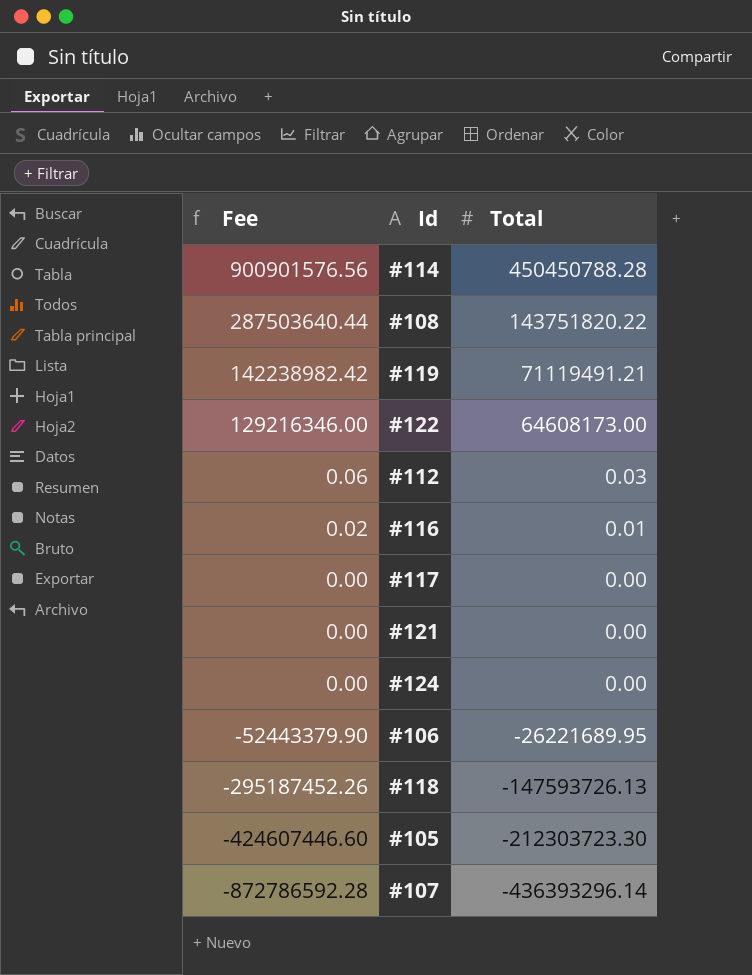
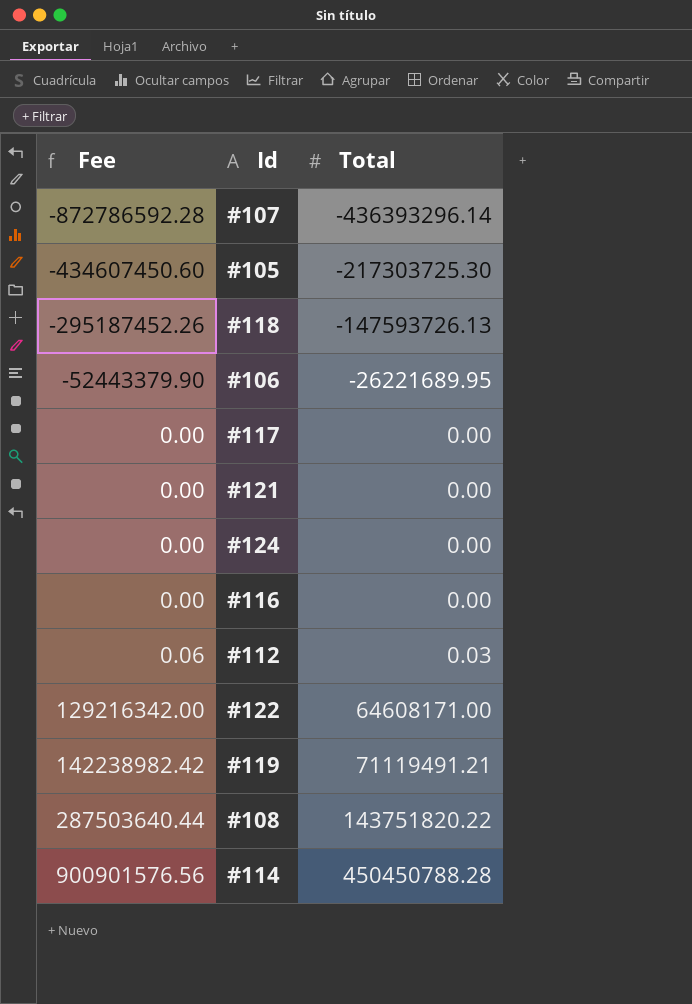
row order: Fee descending -> Fee ascending
#105 | Fee: -424607446.60 -> -434607450.60
#105 | Total: -212303723.30 -> -217303725.30
#116 | Fee: 0.02 -> 0.00
#116 | Total: 0.01 -> 0.00
#122 | Fee: 129216346.00 -> 129216342.00
#122 | Total: 64608173.00 -> 64608171.00

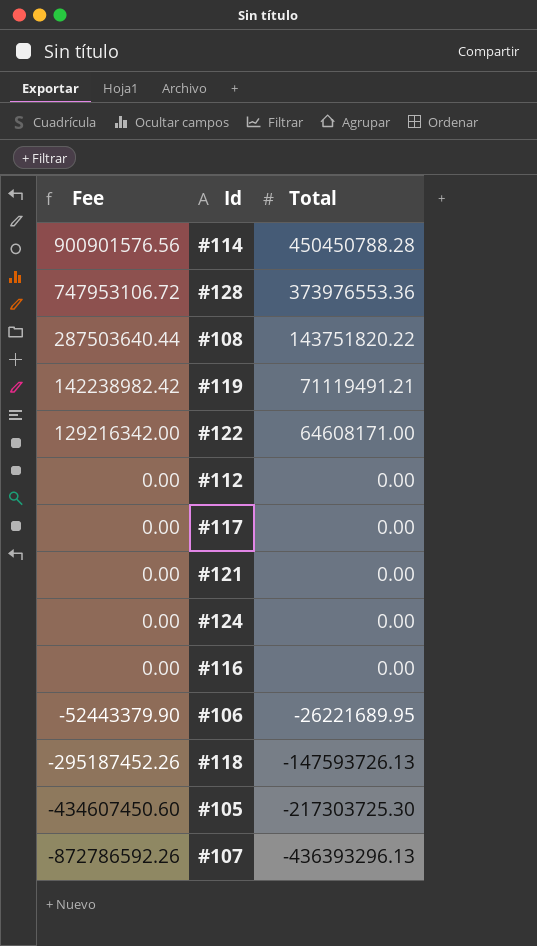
row order: Fee ascending -> Fee descending
row #128: none -> 747953106.72 | 373976553.36
#112 | Fee: 0.06 -> 0.00
#112 | Total: 0.03 -> 0.00
#107 | Fee: -872786592.28 -> -872786592.26
#107 | Total: -436393296.14 -> -436393296.13

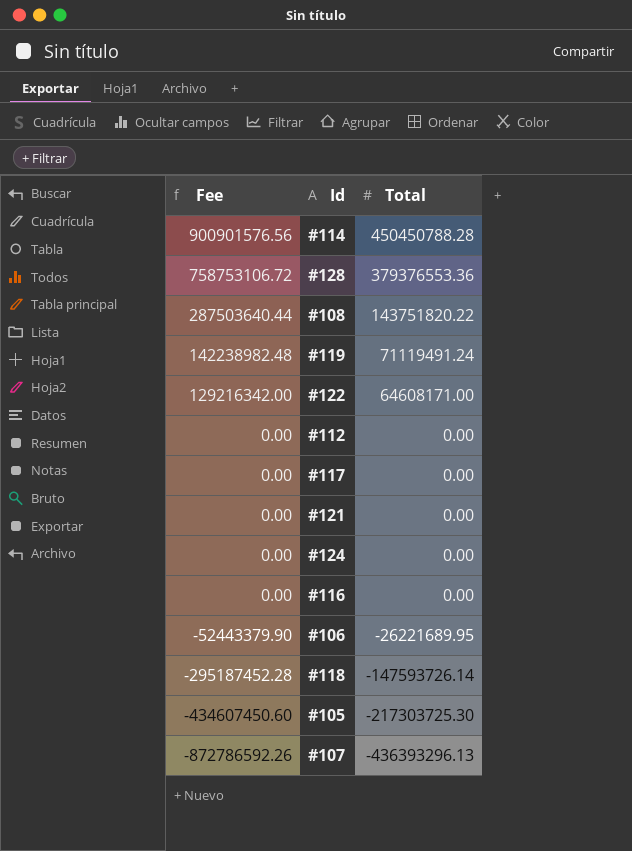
#128 | Fee: 747953106.72 -> 758753106.72
#128 | Total: 373976553.36 -> 379376553.36
#119 | Fee: 142238982.42 -> 142238982.48
#119 | Total: 71119491.21 -> 71119491.24
#118 | Fee: -295187452.26 -> -295187452.28
#118 | Total: -147593726.13 -> -147593726.14

